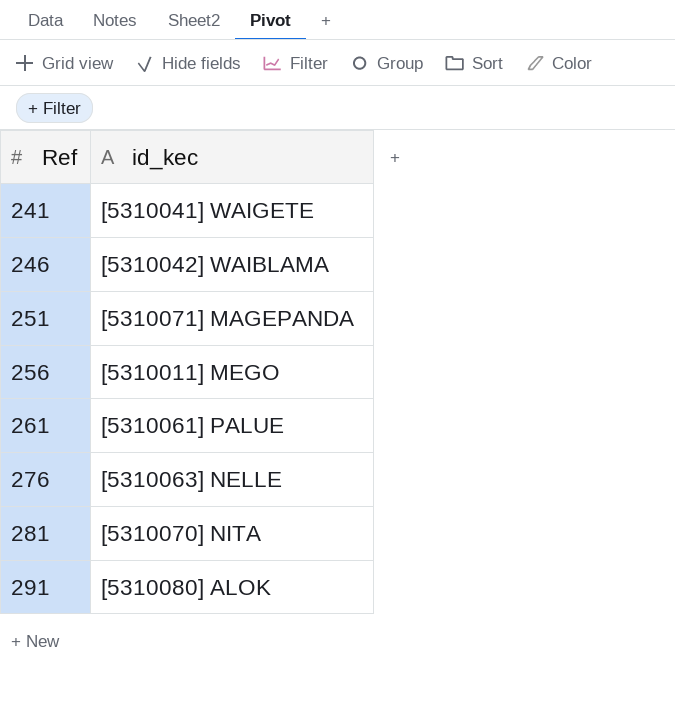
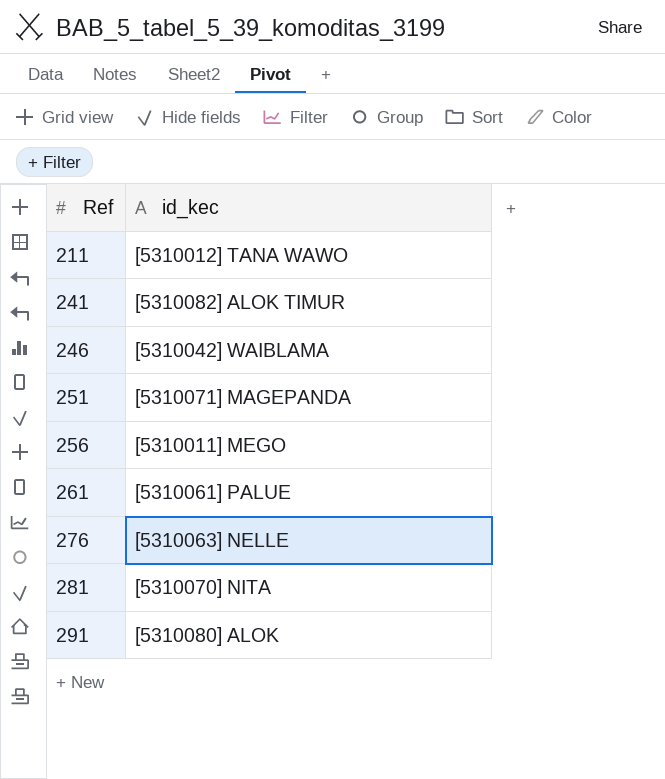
row 211: none -> [5310012] TANA WAWO
241 | id_kec: [5310041] WAIGETE -> [5310082] ALOK TIMUR

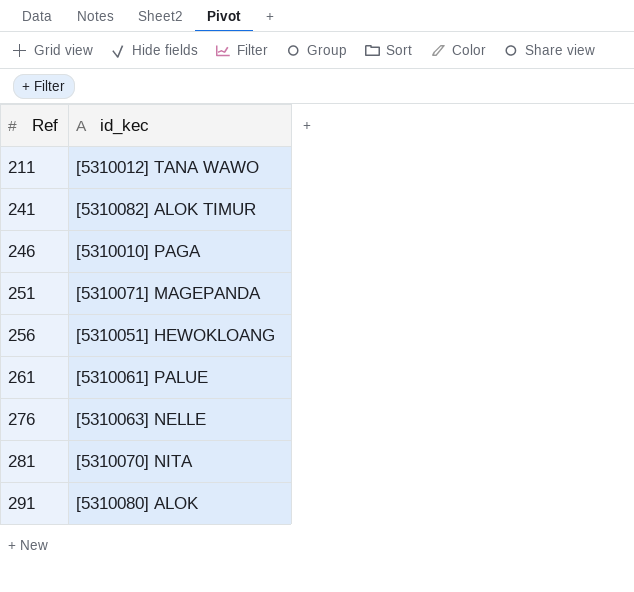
246 | id_kec: [5310042] WAIBLAMA -> [5310010] PAGA
256 | id_kec: [5310011] MEGO -> [5310051] HEWOKLOANG

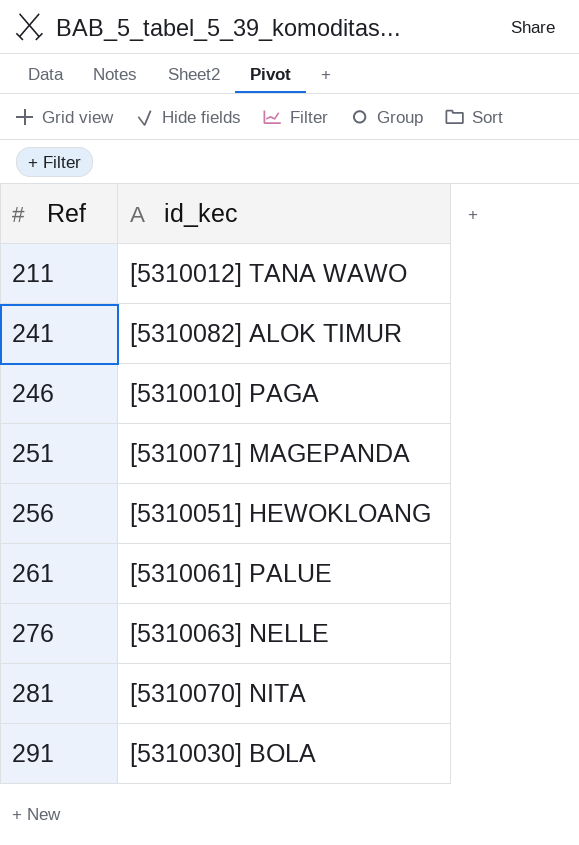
291 | id_kec: [5310080] ALOK -> [5310030] BOLA

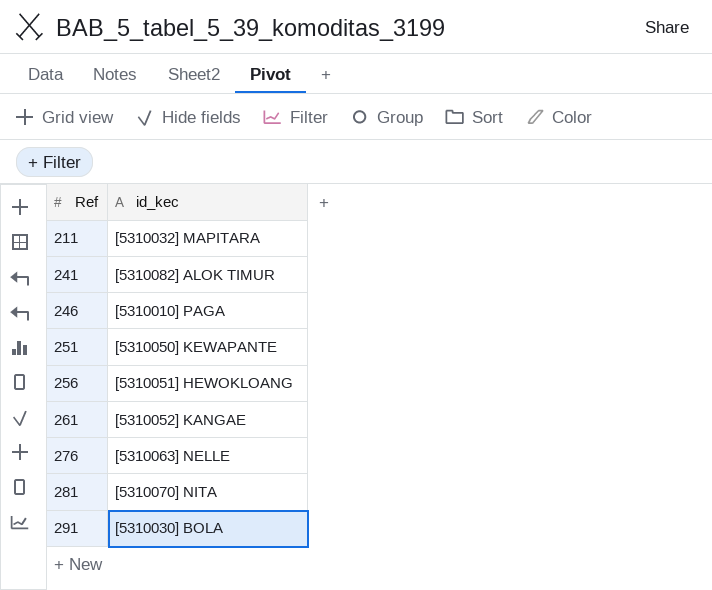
211 | id_kec: [5310012] TANA WAWO -> [5310032] MAPITARA
251 | id_kec: [5310071] MAGEPANDA -> [5310050] KEWAPANTE
261 | id_kec: [5310061] PALUE -> [5310052] KANGAE

